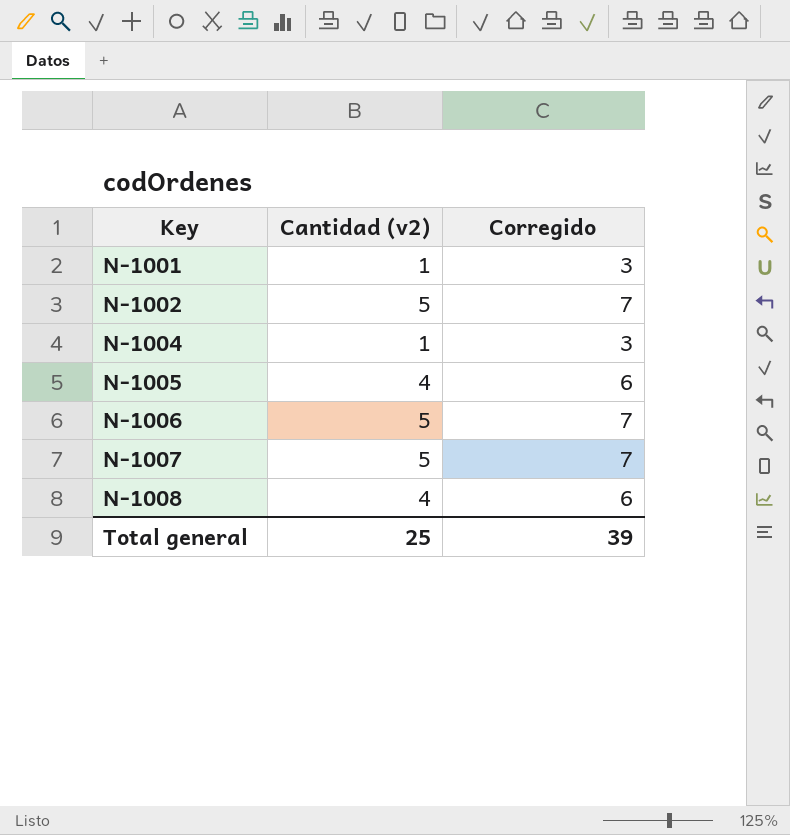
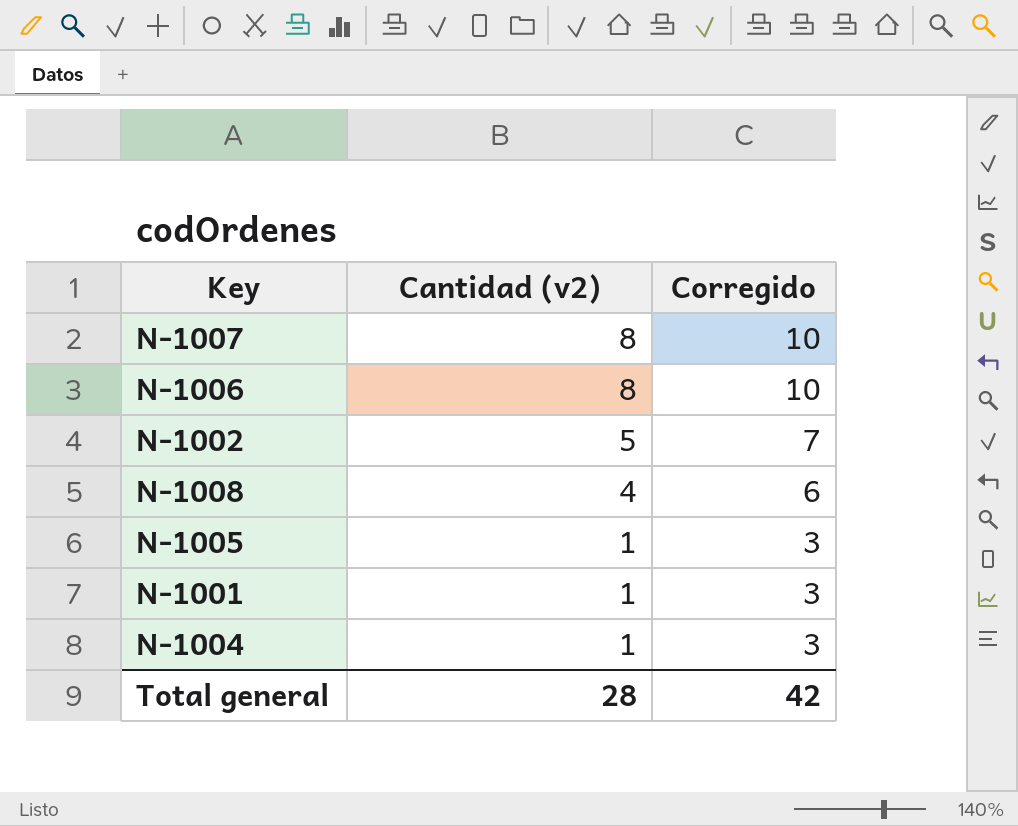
row order: Key ascending -> Cantidad (v2) descending
N-1007 | Cantidad (v2): 5 -> 8
N-1007 | Corregido: 7 -> 10
N-1006 | Cantidad (v2): 5 -> 8
N-1006 | Corregido: 7 -> 10
N-1005 | Cantidad (v2): 4 -> 1
N-1005 | Corregido: 6 -> 3
Total general | Cantidad (v2): 25 -> 28
Total general | Corregido: 39 -> 42

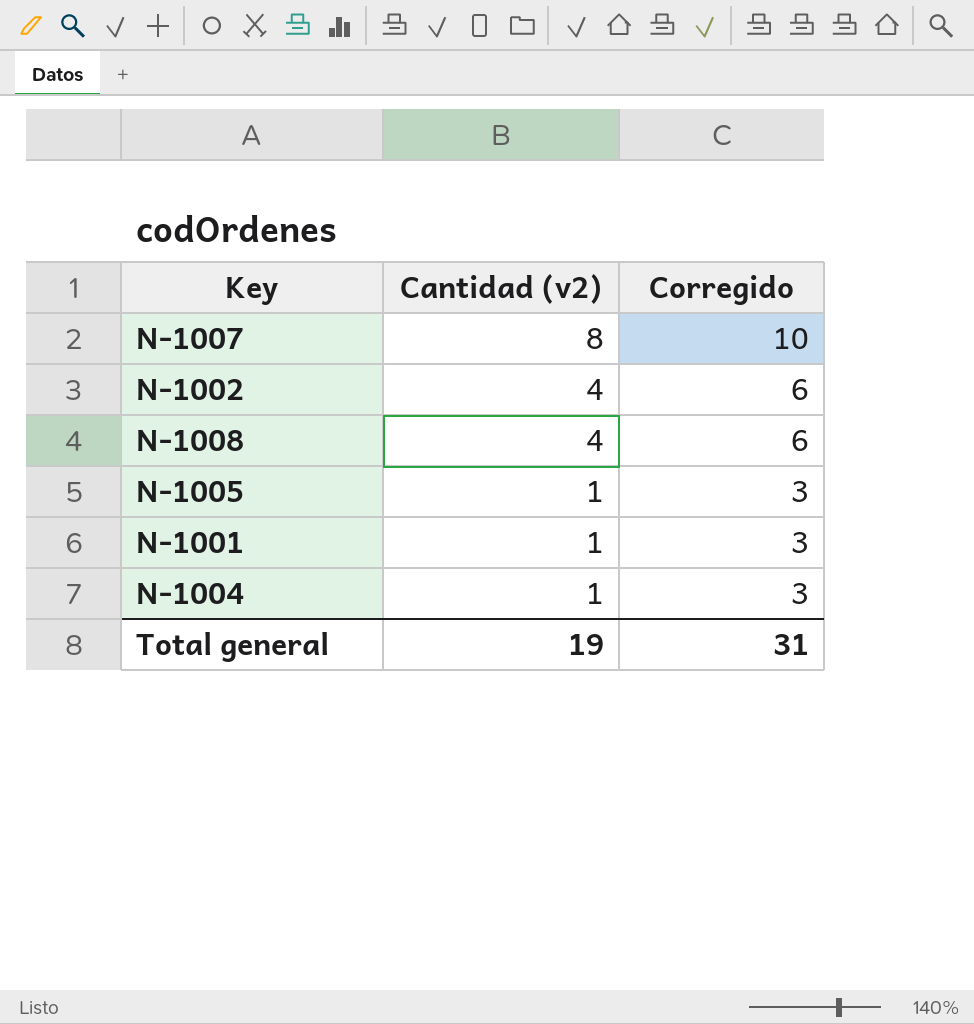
row N-1006: 8 | 10 -> none
N-1002 | Cantidad (v2): 5 -> 4
N-1002 | Corregido: 7 -> 6
Total general | Cantidad (v2): 28 -> 19
Total general | Corregido: 42 -> 31

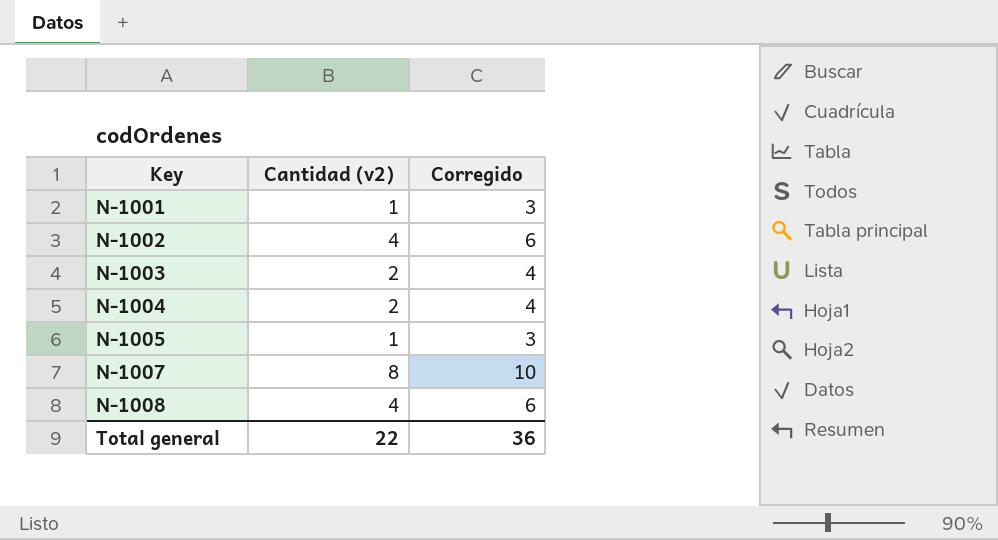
row order: Cantidad (v2) descending -> Key ascending
row N-1003: none -> 2 | 4
N-1004 | Cantidad (v2): 1 -> 2
N-1004 | Corregido: 3 -> 4
Total general | Cantidad (v2): 19 -> 22
Total general | Corregido: 31 -> 36

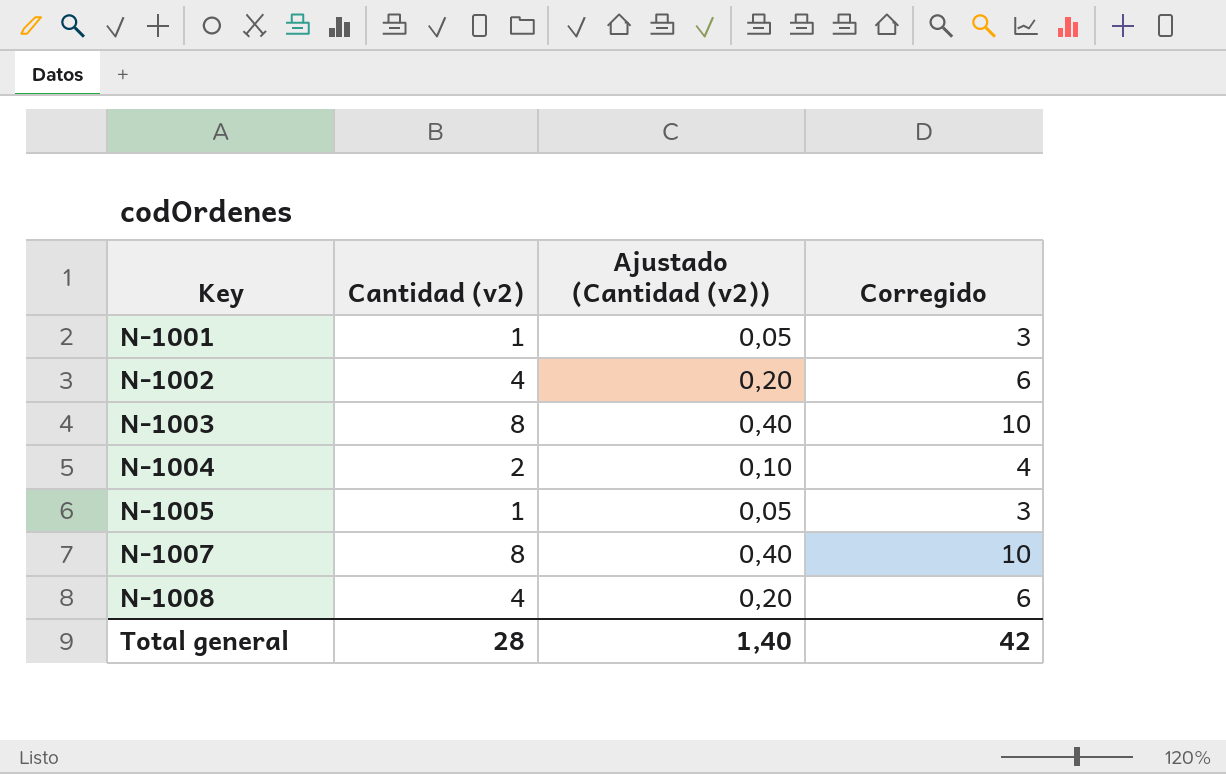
column Ajustado (Cantidad (v2)) | formula: none -> [Cantidad (v2)] * 0,05
N-1003 | Cantidad (v2): 2 -> 8
N-1003 | Corregido: 4 -> 10
Total general | Cantidad (v2): 22 -> 28
Total general | Corregido: 36 -> 42

